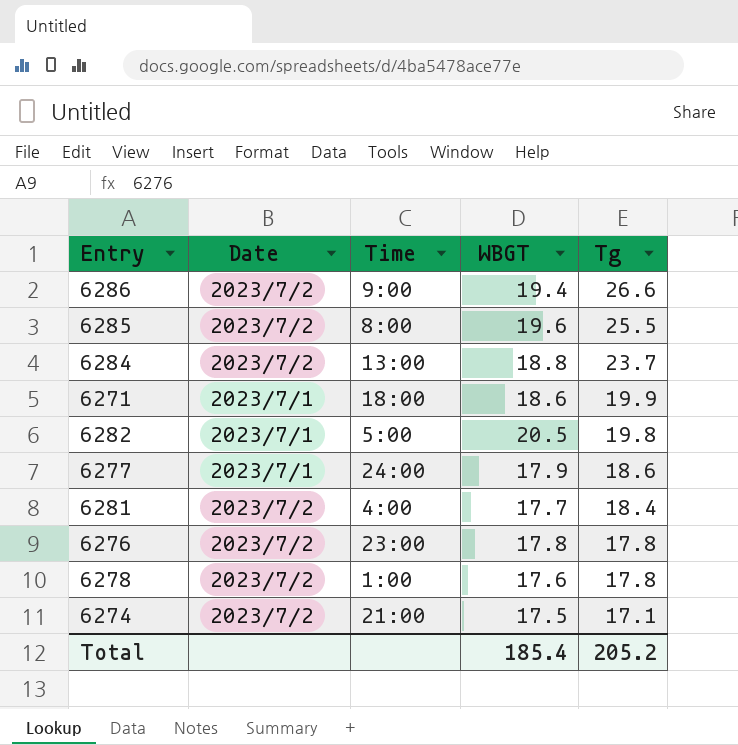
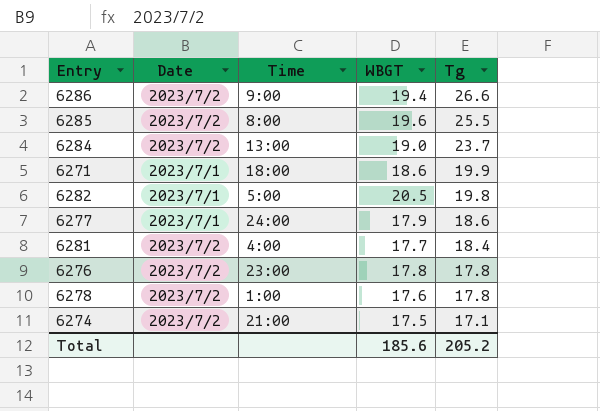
6284 | WBGT: 18.8 -> 19.0
Total | WBGT: 185.4 -> 185.6

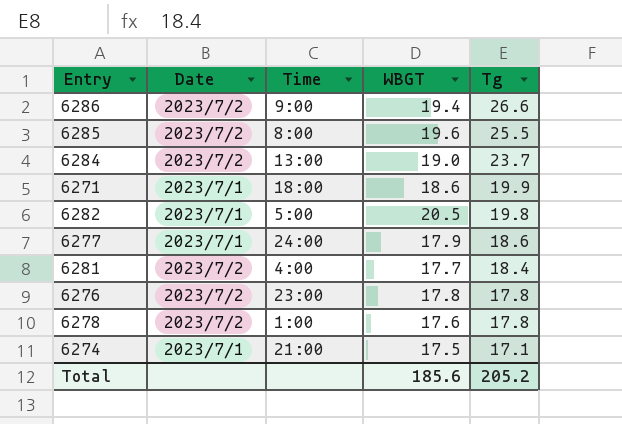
6274 | Date: 2023/7/2 -> 2023/7/1

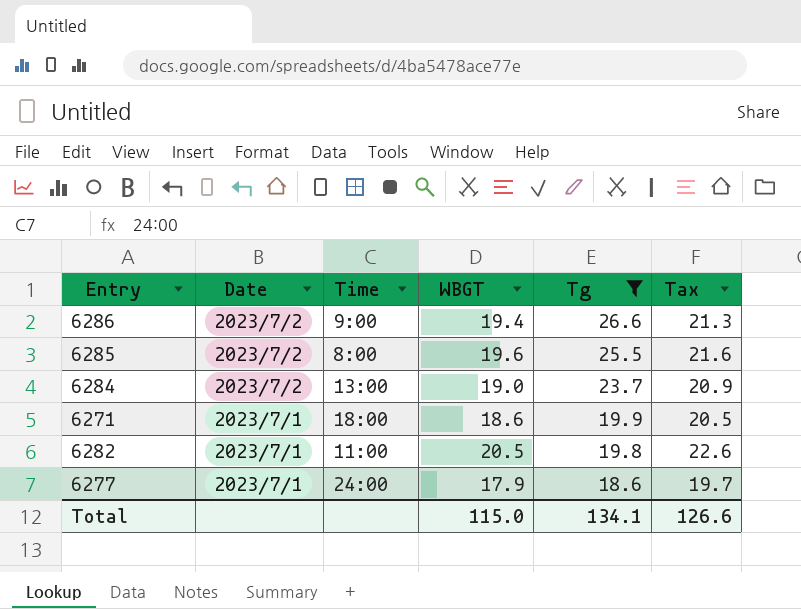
filter: none -> Tg >= 18.6
column Tax | formula: none -> [WBGT] * 1.1
6282 | Time: 5:00 -> 11:00
Total | WBGT: 185.6 -> 115.0
Total | Tg: 205.2 -> 134.1

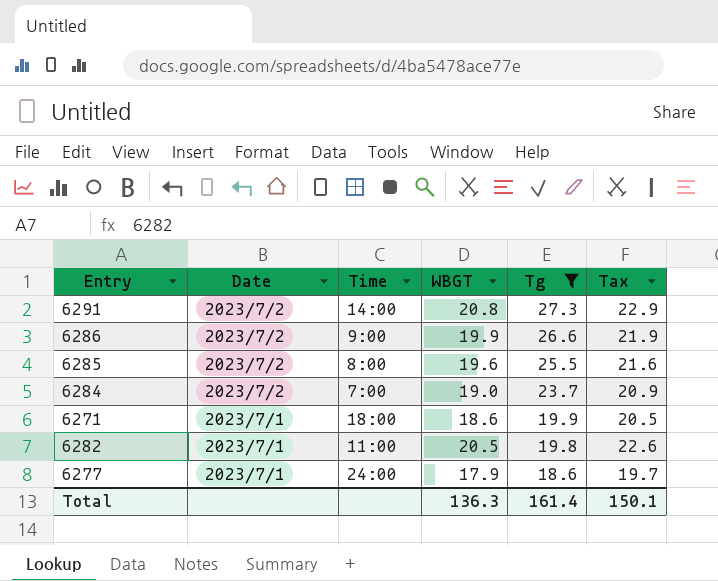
row 6291: none -> 2023/7/2 | 14:00 | 20.8 | 27.3 | 22.9
6286 | WBGT: 19.4 -> 19.9
6286 | Tax: 21.3 -> 21.9
6284 | Time: 13:00 -> 7:00
Total | WBGT: 115.0 -> 136.3
Total | Tg: 134.1 -> 161.4
Total | Tax: 126.6 -> 150.1

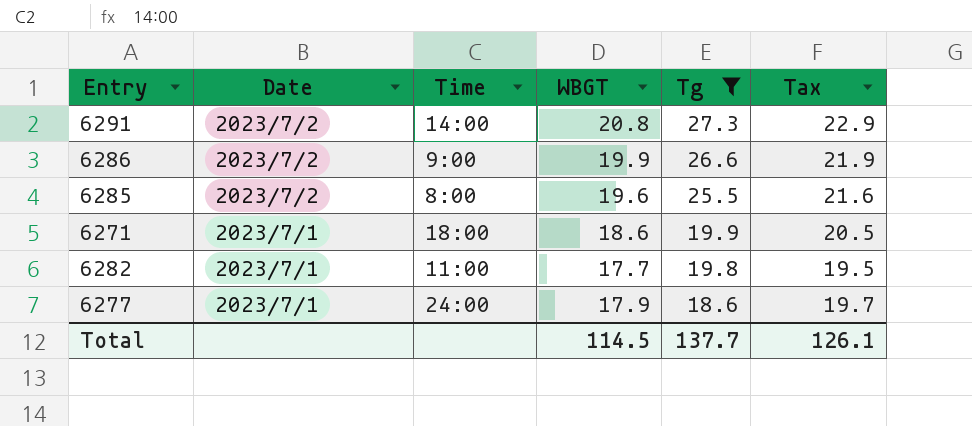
row 6284: 2023/7/2 | 7:00 | 19.0 | 23.7 | 20.9 -> none
6282 | WBGT: 20.5 -> 17.7
6282 | Tax: 22.6 -> 19.5
Total | WBGT: 136.3 -> 114.5
Total | Tg: 161.4 -> 137.7
Total | Tax: 150.1 -> 126.1

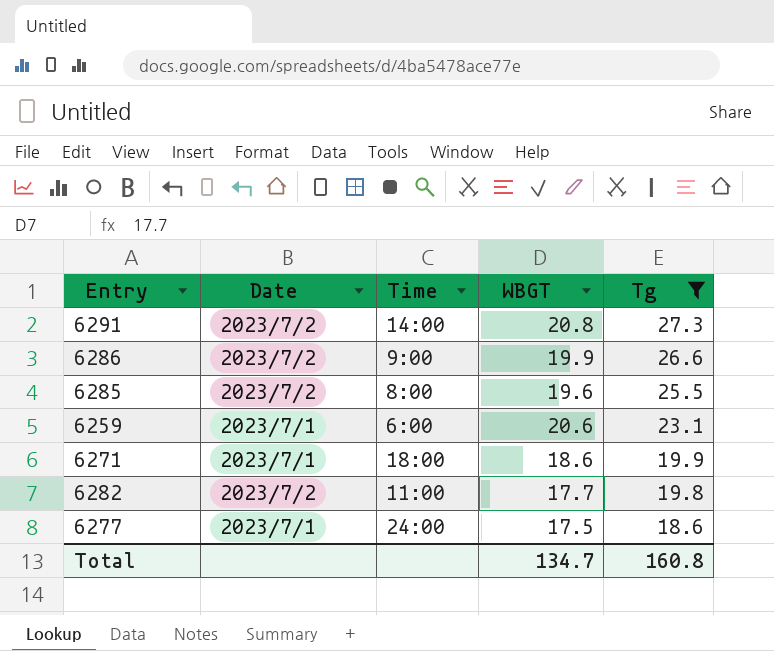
column Tax | formula: [WBGT] * 1.1 -> none
row 6259: none -> 2023/7/1 | 6:00 | 20.6 | 23.1
6282 | Date: 2023/7/1 -> 2023/7/2
6277 | WBGT: 17.9 -> 17.5
Total | WBGT: 114.5 -> 134.7
Total | Tg: 137.7 -> 160.8

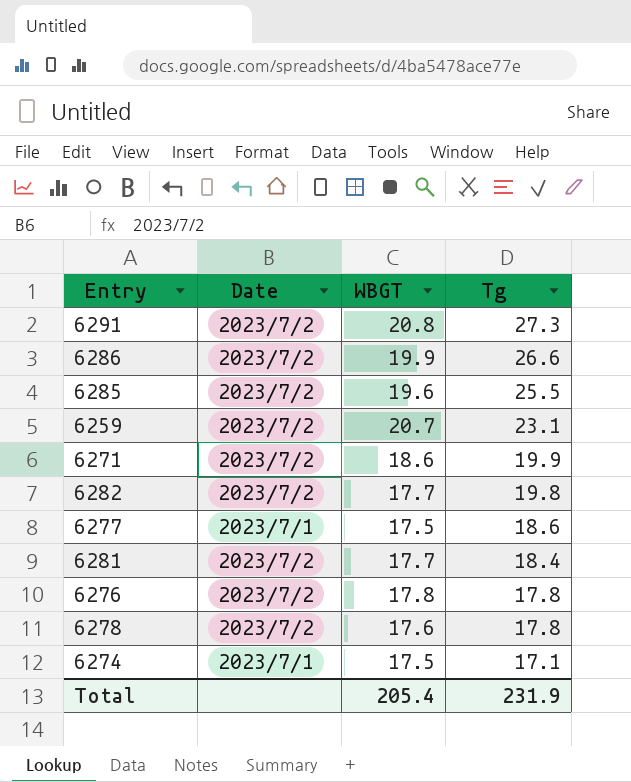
filter: Tg >= 18.6 -> none
column Time | position: 3 -> none
6259 | Date: 2023/7/1 -> 2023/7/2
6259 | WBGT: 20.6 -> 20.7
6271 | Date: 2023/7/1 -> 2023/7/2
Total | WBGT: 134.7 -> 205.4
Total | Tg: 160.8 -> 231.9

